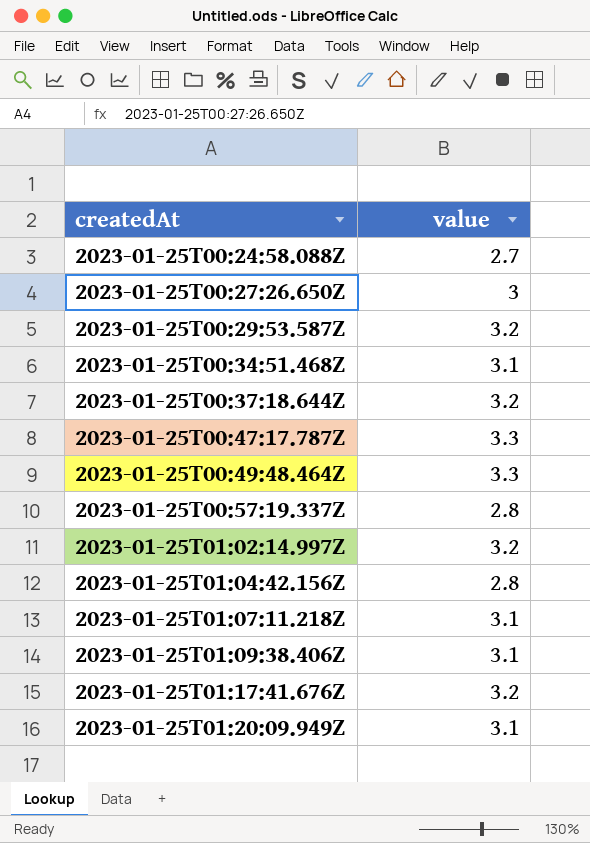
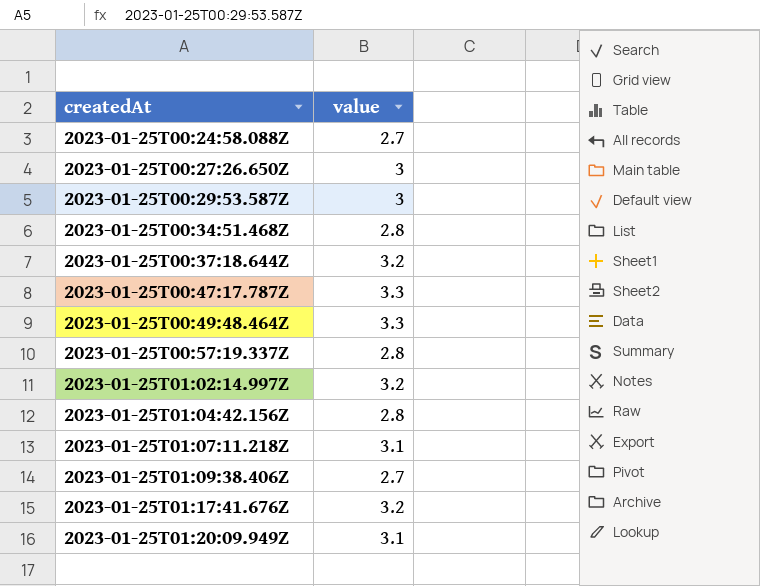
2023-01-25T00:29:53.587Z | value: 3.2 -> 3
2023-01-25T00:34:51.468Z | value: 3.1 -> 2.8
2023-01-25T01:09:38.406Z | value: 3.1 -> 2.7

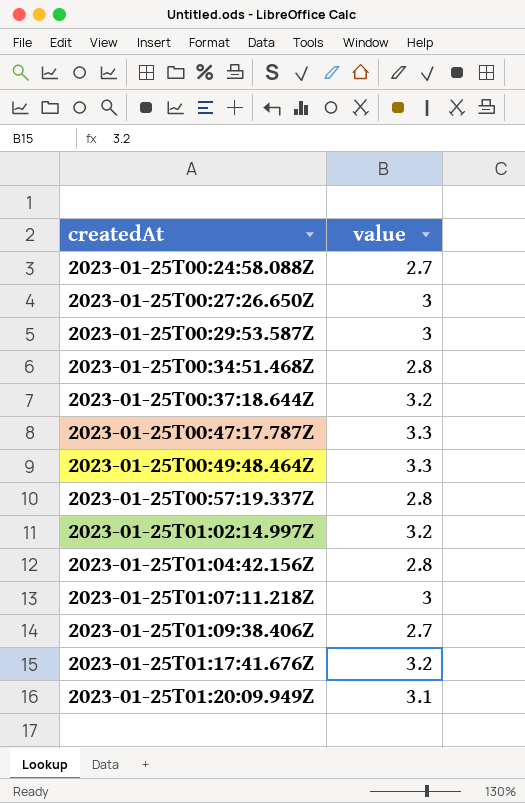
2023-01-25T01:07:11.218Z | value: 3.1 -> 3

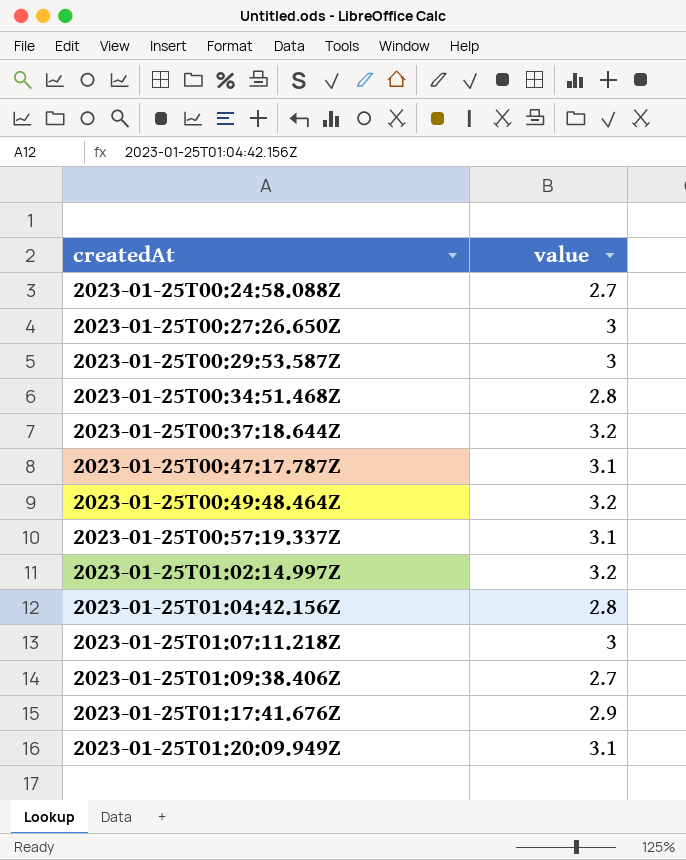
2023-01-25T00:47:17.787Z | value: 3.3 -> 3.1
2023-01-25T00:49:48.464Z | value: 3.3 -> 3.2
2023-01-25T00:57:19.337Z | value: 2.8 -> 3.1
2023-01-25T01:17:41.676Z | value: 3.2 -> 2.9

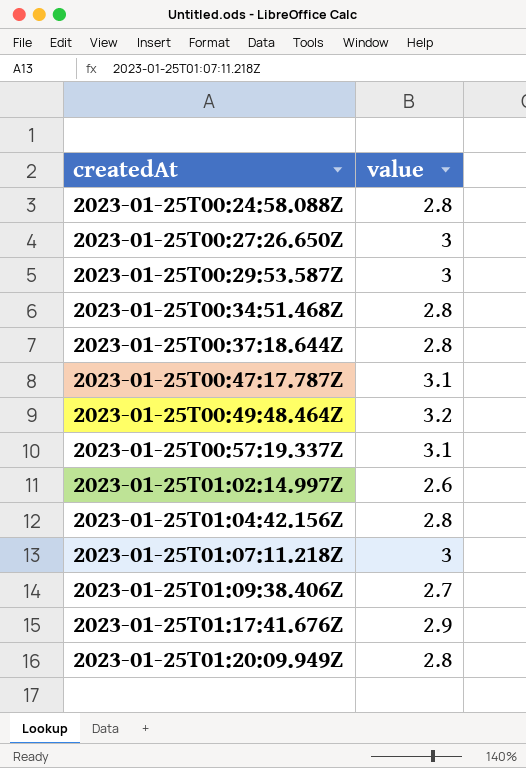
2023-01-25T00:24:58.088Z | value: 2.7 -> 2.8
2023-01-25T00:37:18.644Z | value: 3.2 -> 2.8
2023-01-25T01:02:14.997Z | value: 3.2 -> 2.6
2023-01-25T01:20:09.949Z | value: 3.1 -> 2.8

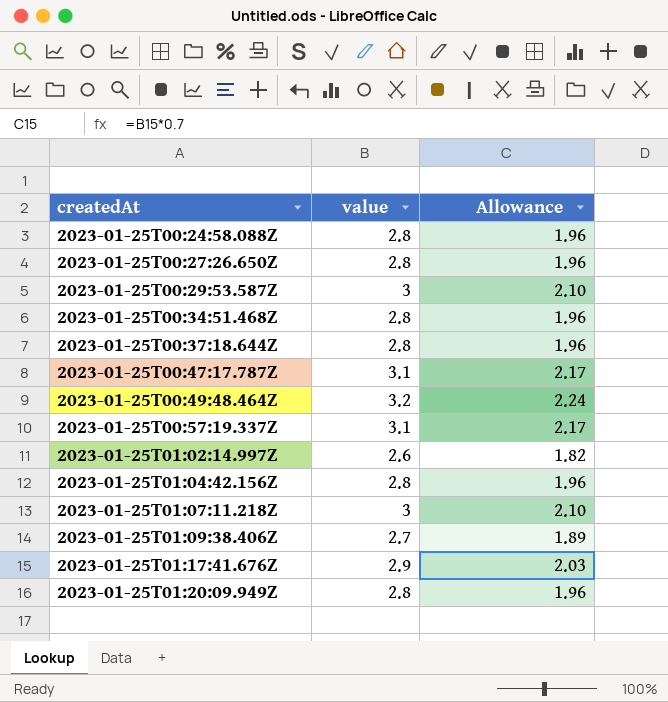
column Allowance | formula: none -> [value] * 0.7
2023-01-25T00:27:26.650Z | value: 3 -> 2.8

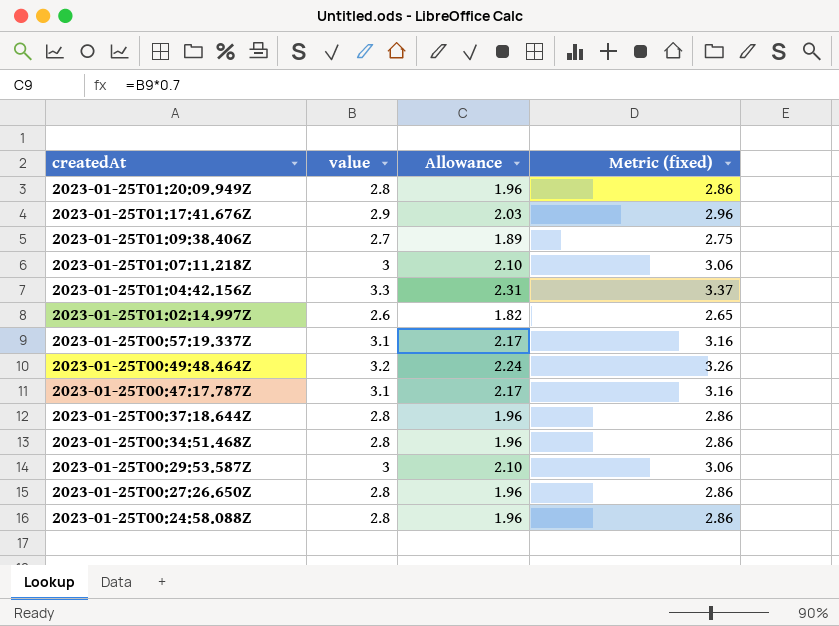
row order: createdAt ascending -> createdAt descending
column Metric (fixed) | formula: none -> [value] * 1.02
2023-01-25T01:04:42.156Z | value: 2.8 -> 3.3
2023-01-25T01:04:42.156Z | Allowance: 1.96 -> 2.31

